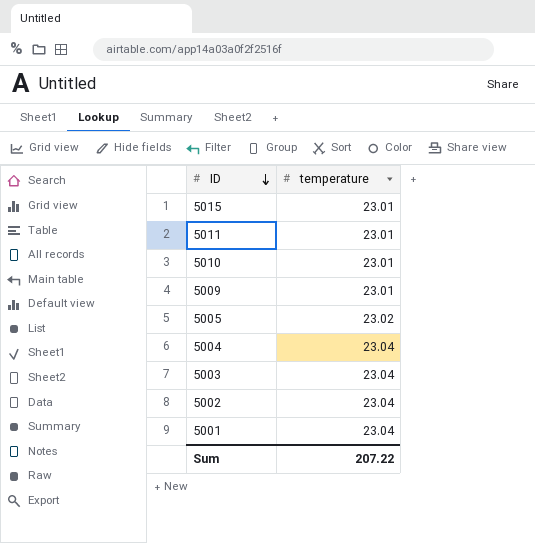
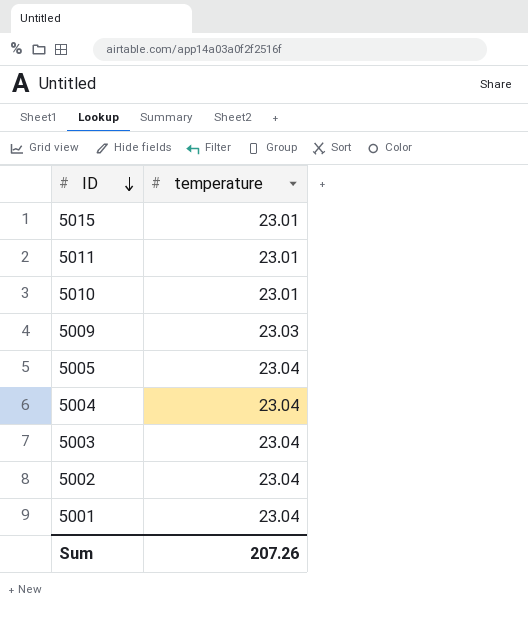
5009 | temperature: 23.01 -> 23.03
5005 | temperature: 23.02 -> 23.04
Sum | temperature: 207.22 -> 207.26

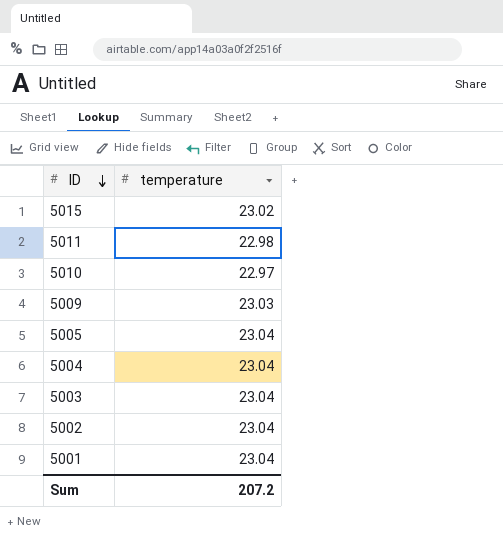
5015 | temperature: 23.01 -> 23.02
5011 | temperature: 23.01 -> 22.98
5010 | temperature: 23.01 -> 22.97
Sum | temperature: 207.26 -> 207.2

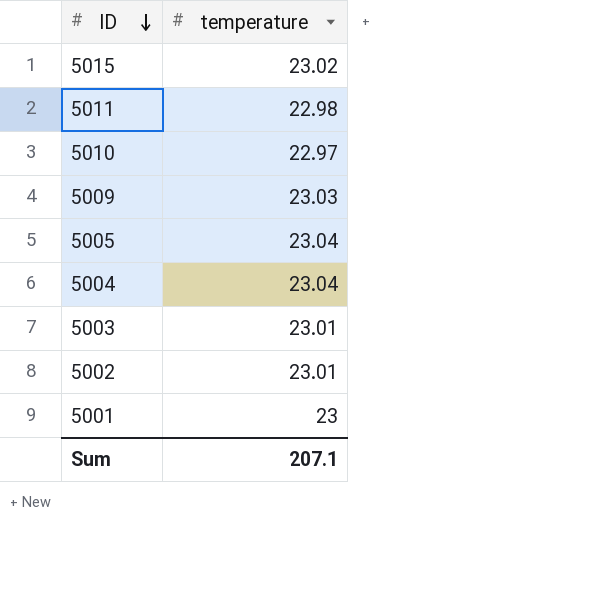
5003 | temperature: 23.04 -> 23.01
5002 | temperature: 23.04 -> 23.01
5001 | temperature: 23.04 -> 23
Sum | temperature: 207.2 -> 207.1

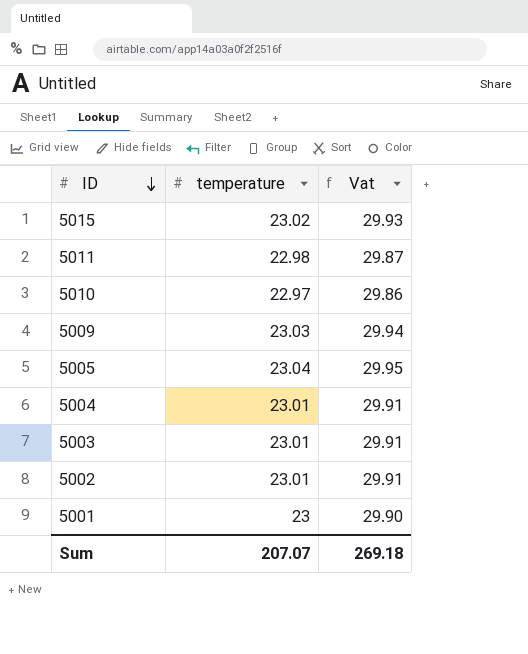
column Vat | formula: none -> [temperature] * 1.3
5004 | temperature: 23.04 -> 23.01
Sum | temperature: 207.1 -> 207.07

